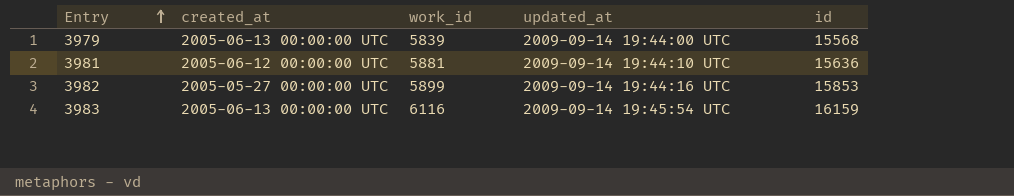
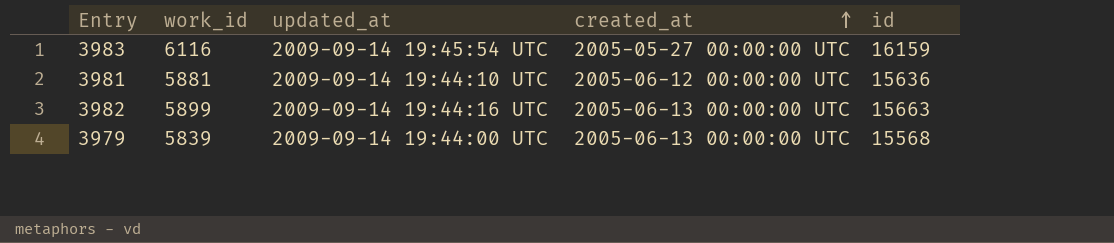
row order: Entry ascending -> created_at ascending
column created_at | position: 2 -> 4
3983 | created_at: 2005-06-13 00:00:00 UTC -> 2005-05-27 00:00:00 UTC
3982 | created_at: 2005-05-27 00:00:00 UTC -> 2005-06-13 00:00:00 UTC
3982 | id: 15853 -> 15663

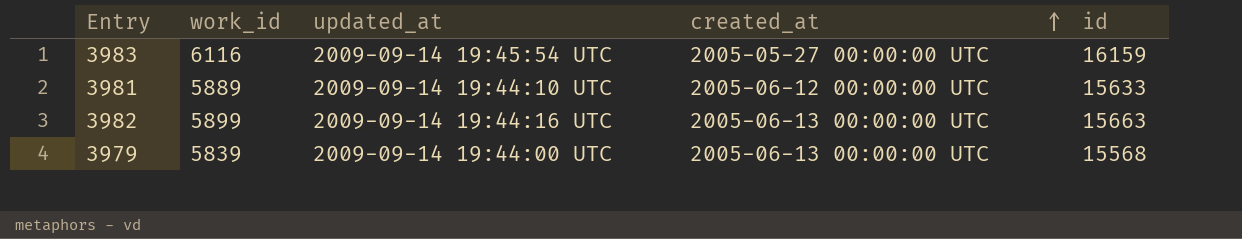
3981 | work_id: 5881 -> 5889
3981 | id: 15636 -> 15633

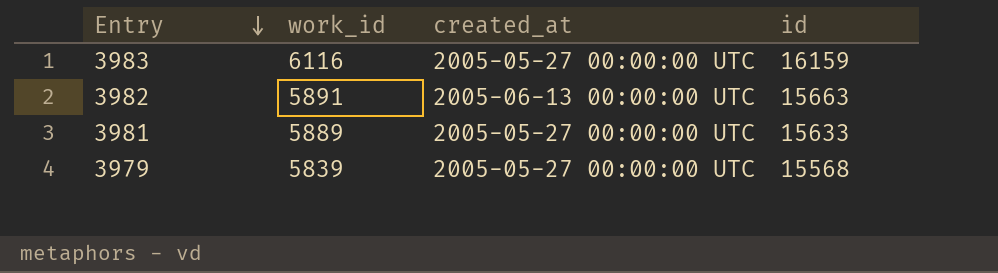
row order: created_at ascending -> Entry descending
column updated_at | position: 3 -> none
3982 | work_id: 5899 -> 5891
3981 | created_at: 2005-06-12 00:00:00 UTC -> 2005-05-27 00:00:00 UTC
3979 | created_at: 2005-06-13 00:00:00 UTC -> 2005-05-27 00:00:00 UTC

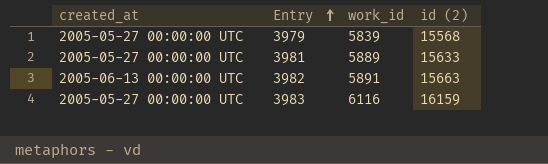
row order: Entry descending -> Entry ascending
column created_at | position: 3 -> 1
column name: id -> id (2)

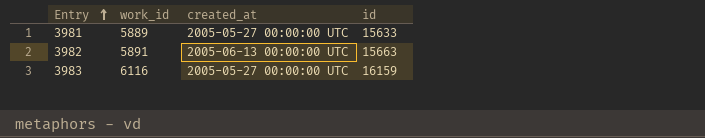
column created_at | position: 1 -> 3
column name: id (2) -> id
row 3979: 2005-05-27 00:00:00 UTC | 5839 | 15568 -> none

